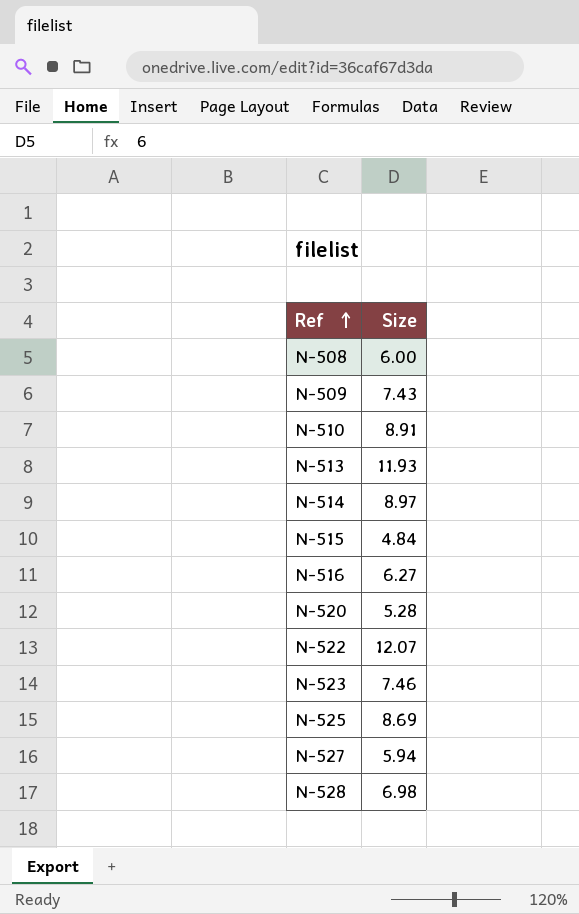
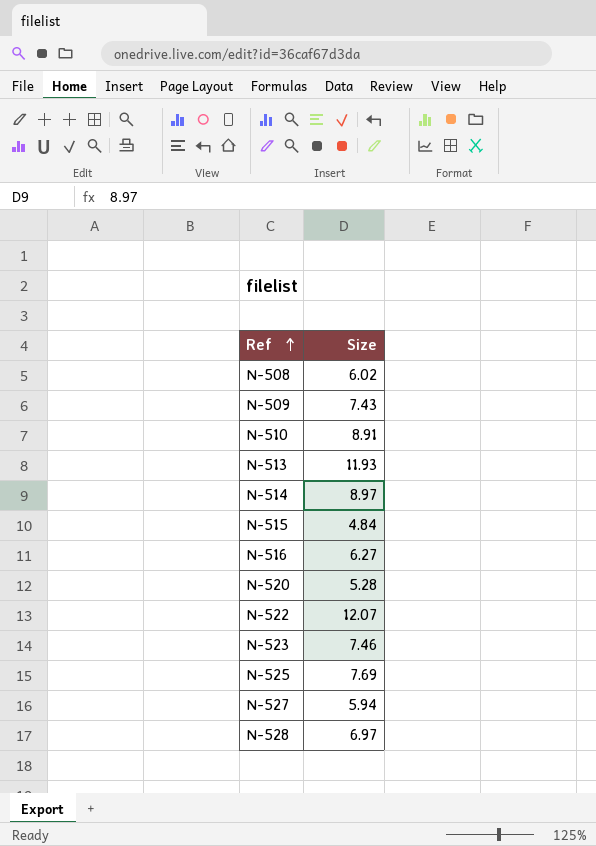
N-508 | Size: 6.00 -> 6.02
N-525 | Size: 8.69 -> 7.69
N-528 | Size: 6.98 -> 6.97

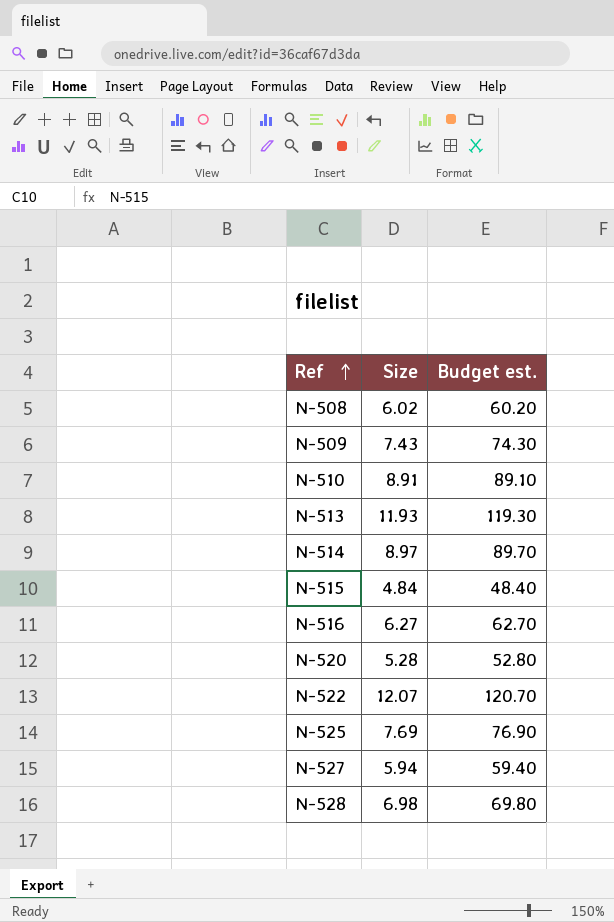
column Budget est. | formula: none -> [Size] * 10
row N-523: 7.46 -> none
N-528 | Size: 6.97 -> 6.98

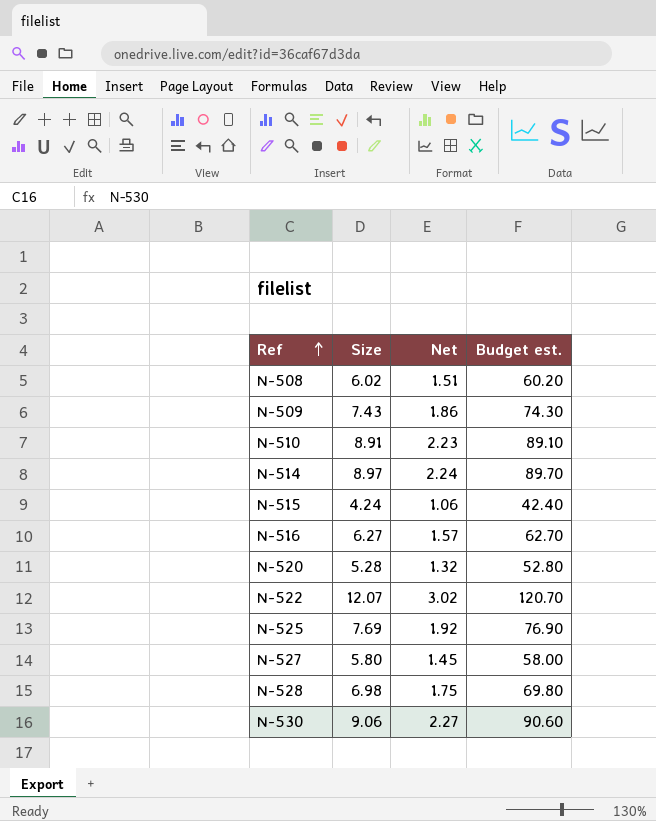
column Net | formula: none -> [Size] * 0.25
row N-513: 11.93 | 119.30 -> none
N-515 | Size: 4.84 -> 4.24
N-515 | Budget est.: 48.40 -> 42.40
N-527 | Size: 5.94 -> 5.80
N-527 | Budget est.: 59.40 -> 58.00
row N-530: none -> 9.06 | 2.27 | 90.60

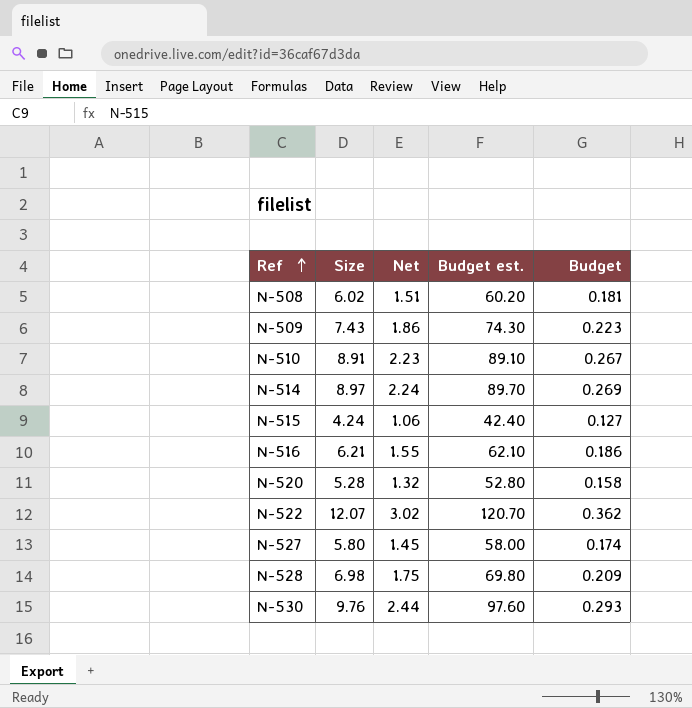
column Budget | formula: none -> [Size] * 0.03
row N-525: 7.69 | 1.92 | 76.90 -> none
N-516 | Size: 6.27 -> 6.21
N-516 | Net: 1.57 -> 1.55
N-516 | Budget est.: 62.70 -> 62.10
N-530 | Size: 9.06 -> 9.76
N-530 | Net: 2.27 -> 2.44
N-530 | Budget est.: 90.60 -> 97.60

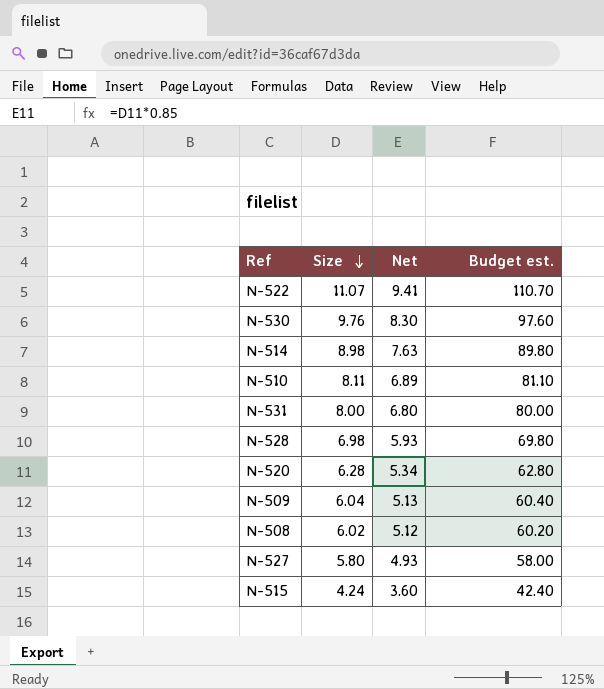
row order: Ref ascending -> Size descending
column Budget | formula: [Size] * 0.03 -> none
column Net | formula: [Size] * 0.25 -> [Size] * 0.85
row N-516: 6.21 | 1.55 | 62.10 | 0.186 -> none
N-522 | Size: 12.07 -> 11.07
N-522 | Budget est.: 120.70 -> 110.70
N-514 | Size: 8.97 -> 8.98
N-514 | Budget est.: 89.70 -> 89.80
N-510 | Size: 8.91 -> 8.11
N-510 | Budget est.: 89.10 -> 81.10
row N-531: none -> 8.00 | 6.80 | 80.00
N-520 | Size: 5.28 -> 6.28
N-520 | Budget est.: 52.80 -> 62.80
N-509 | Size: 7.43 -> 6.04
N-509 | Budget est.: 74.30 -> 60.40

